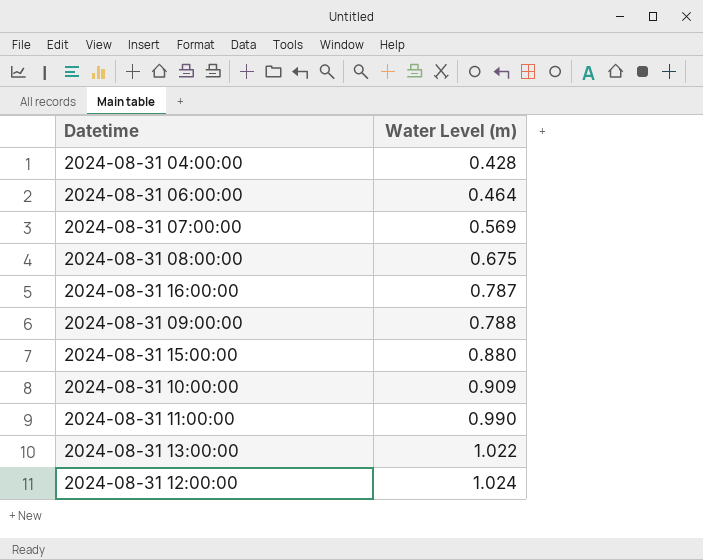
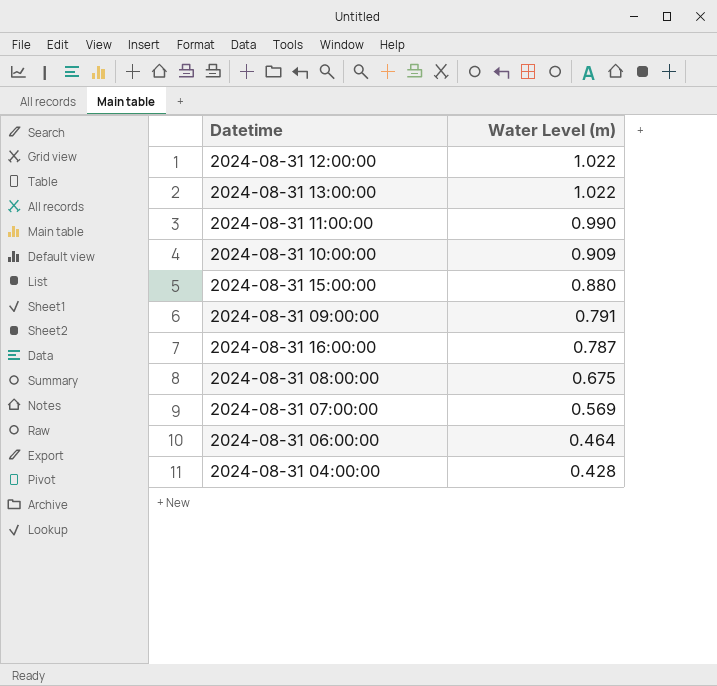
row order: Water Level (m) ascending -> Water Level (m) descending
2024-08-31 12:00:00 | Water Level (m): 1.024 -> 1.022
2024-08-31 09:00:00 | Water Level (m): 0.788 -> 0.791

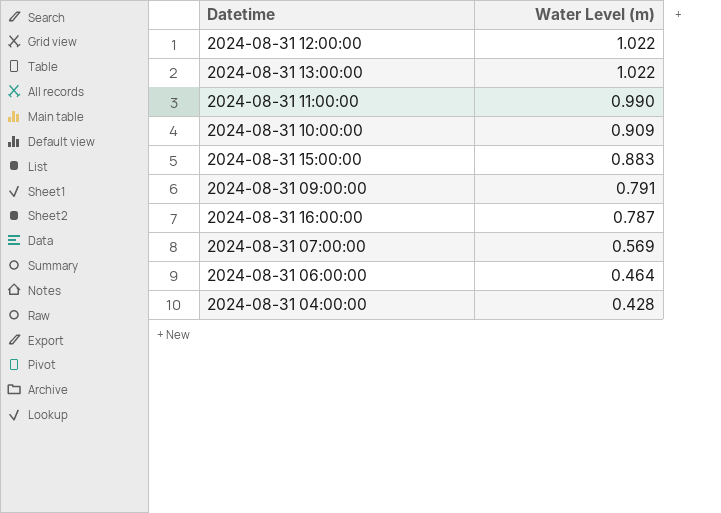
row 2024-08-31 08:00:00: 0.675 -> none
2024-08-31 15:00:00 | Water Level (m): 0.880 -> 0.883

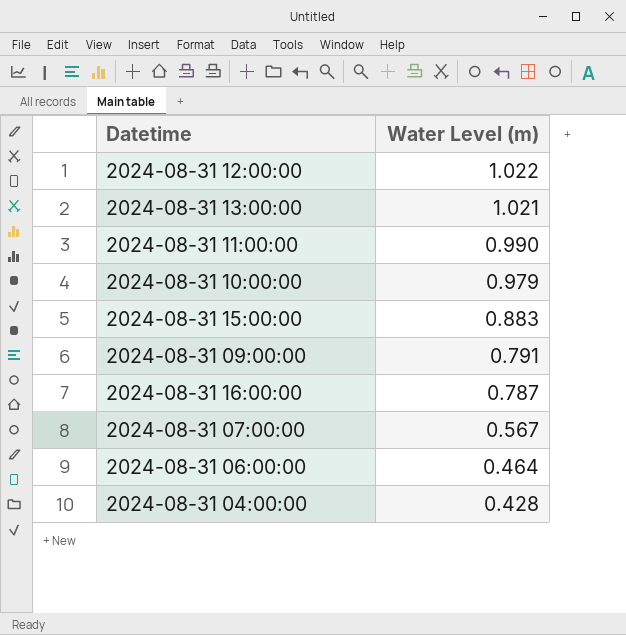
2024-08-31 13:00:00 | Water Level (m): 1.022 -> 1.021
2024-08-31 10:00:00 | Water Level (m): 0.909 -> 0.979
2024-08-31 07:00:00 | Water Level (m): 0.569 -> 0.567

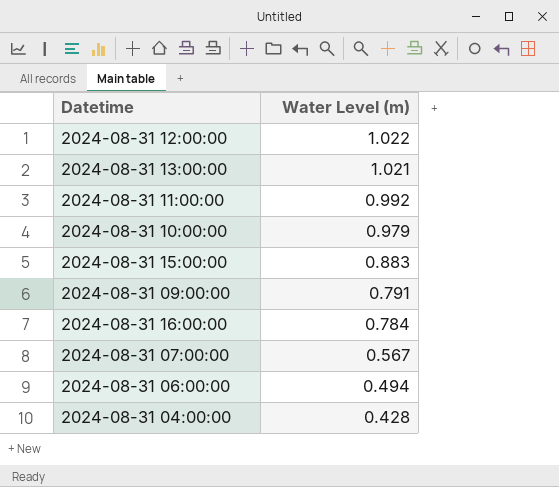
2024-08-31 11:00:00 | Water Level (m): 0.990 -> 0.992
2024-08-31 16:00:00 | Water Level (m): 0.787 -> 0.784
2024-08-31 06:00:00 | Water Level (m): 0.464 -> 0.494

